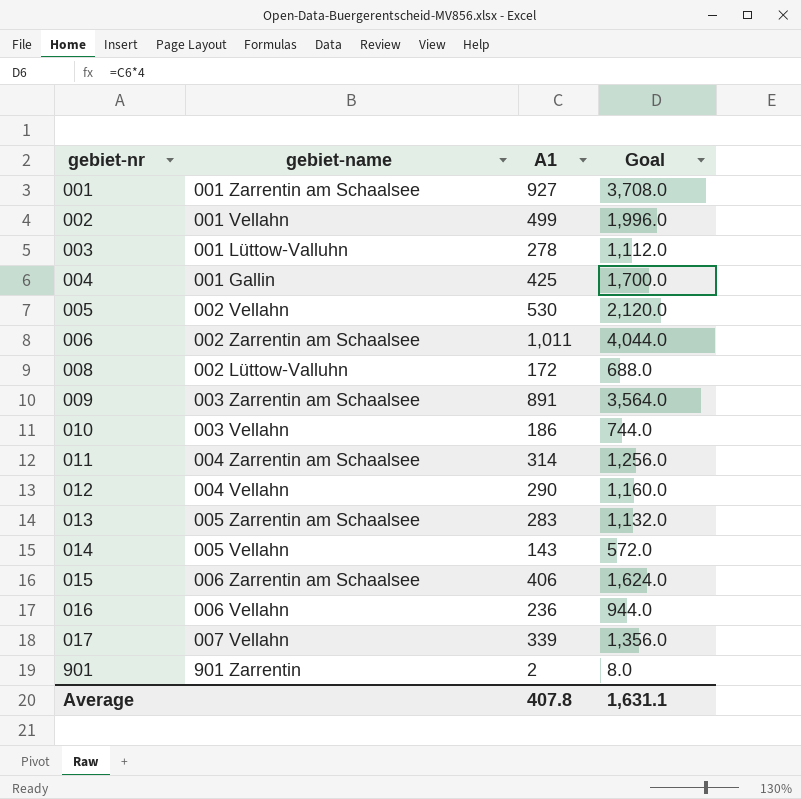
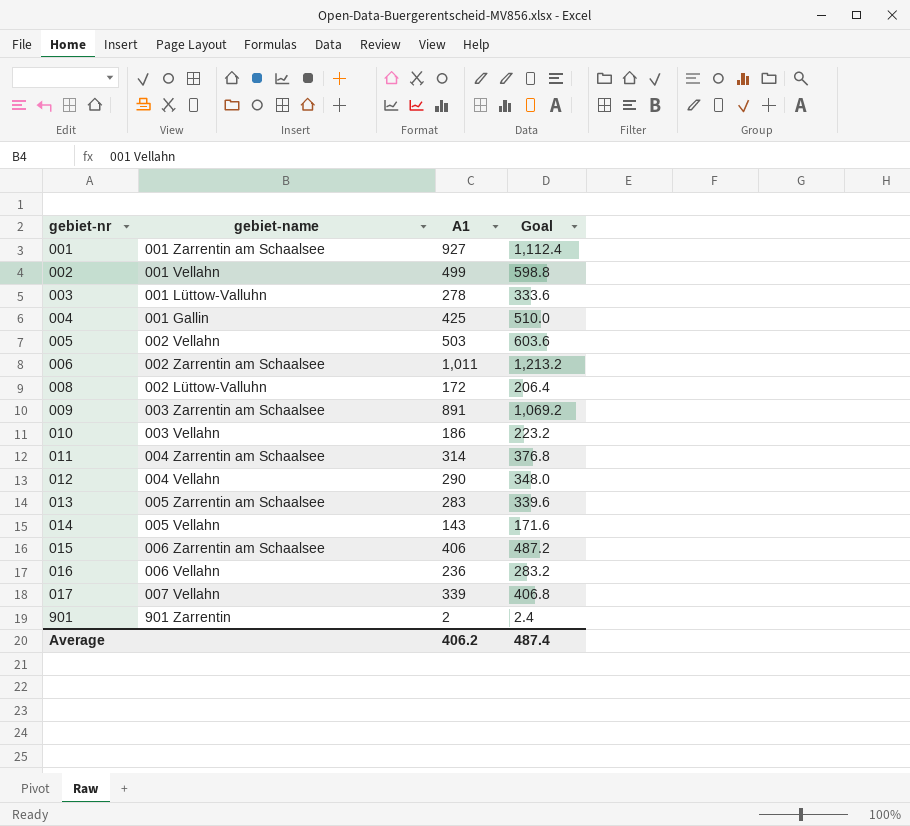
column Goal | formula: [A1] * 4 -> [A1] * 1.2
005 | A1: 530 -> 503
Average | A1: 407.8 -> 406.2
Average | Goal: 1,631.1 -> 487.4

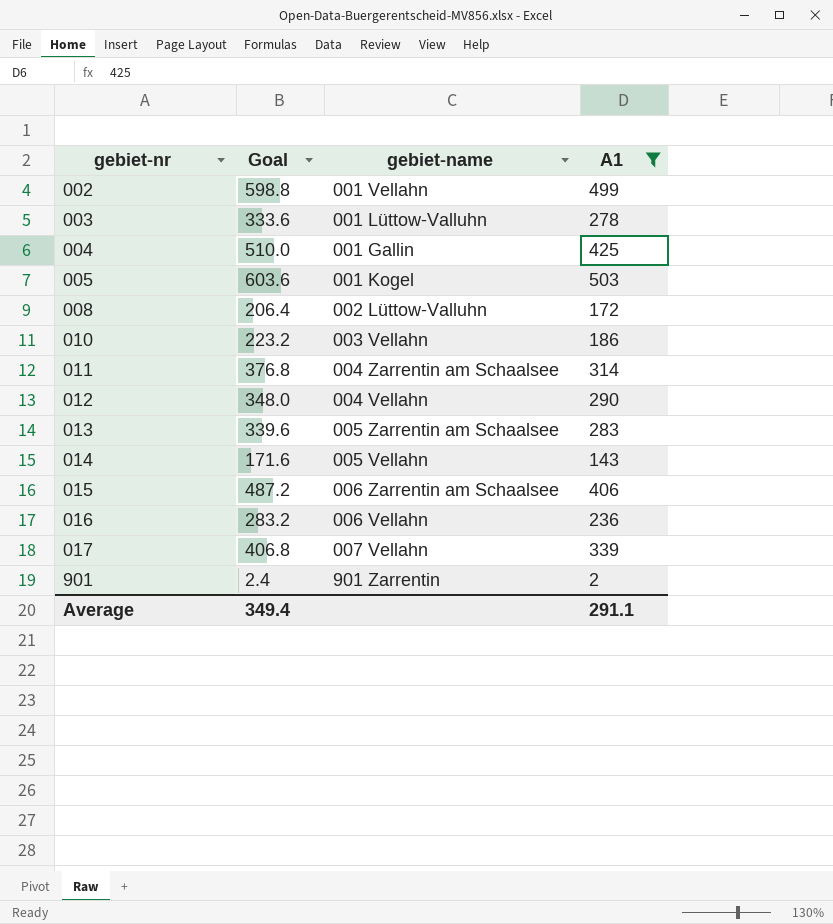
filter: none -> A1 <= 503
column Goal | position: 4 -> 2
005 | gebiet-name: 002 Vellahn -> 001 Kogel
Average | Goal: 487.4 -> 349.4
Average | A1: 406.2 -> 291.1

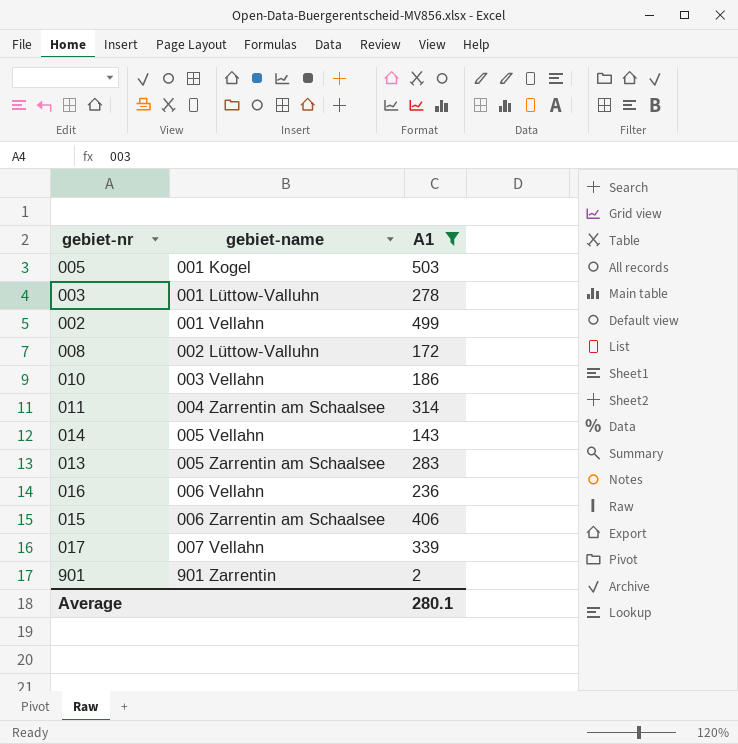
row order: gebiet-nr ascending -> gebiet-name ascending
column Goal | formula: [A1] * 1.2 -> none
row 004: 510.0 | 001 Gallin | 425 -> none
row 012: 348.0 | 004 Vellahn | 290 -> none
Average | A1: 291.1 -> 280.1

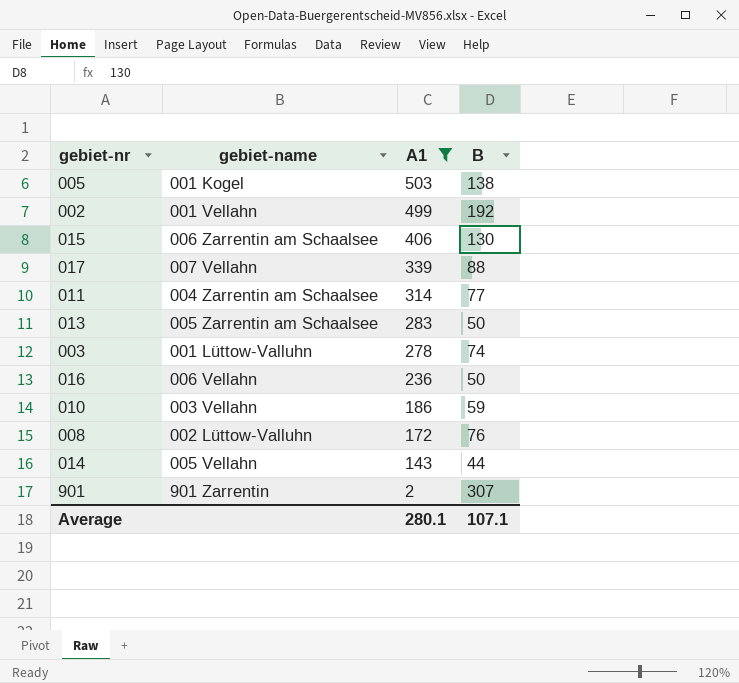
row order: gebiet-name ascending -> A1 descending
column B | position: none -> 4

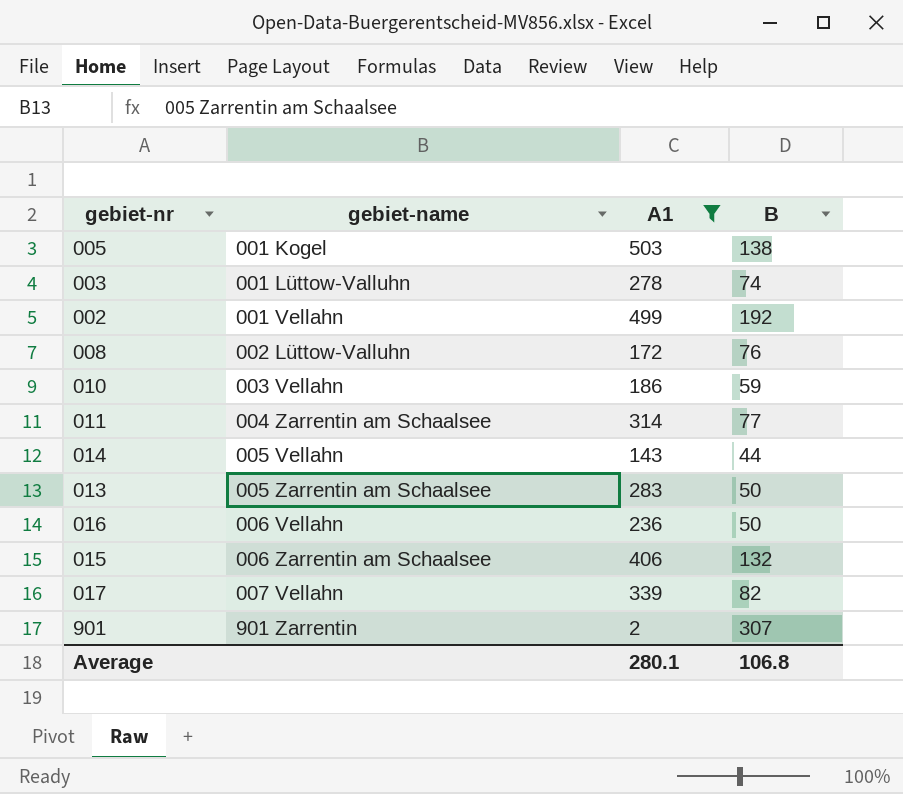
row order: A1 descending -> gebiet-name ascending
015 | B: 130 -> 132
017 | B: 88 -> 82
Average | B: 107.1 -> 106.8

